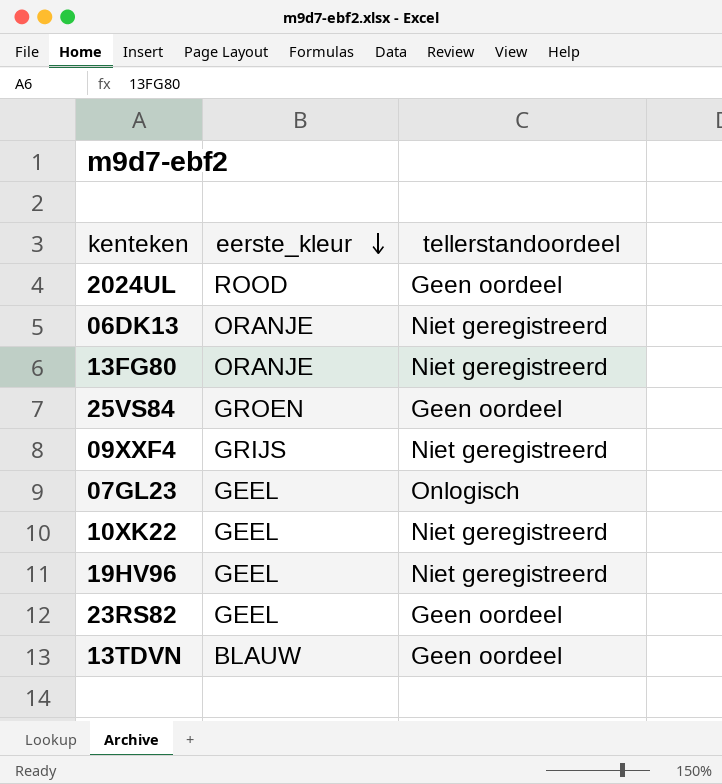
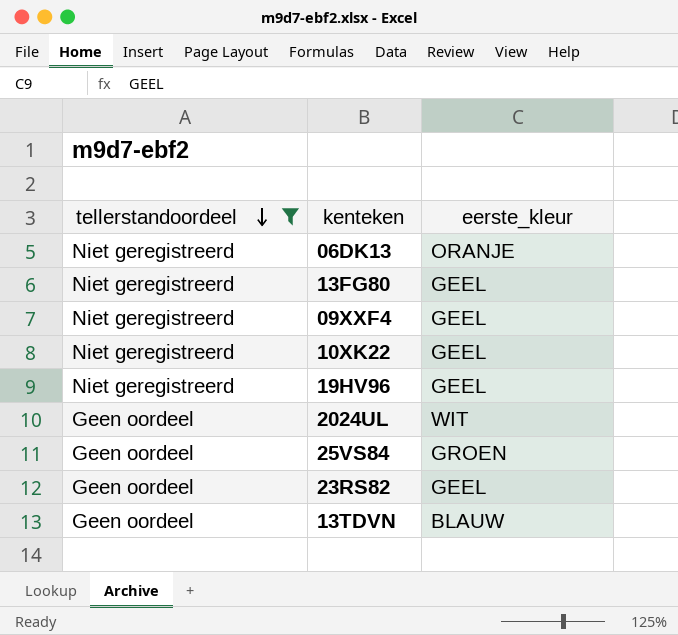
filter: none -> tellerstandoordeel != Onlogisch
row order: eerste_kleur descending -> tellerstandoordeel descending
column tellerstandoordeel | position: 3 -> 1
13FG80 | eerste_kleur: ORANJE -> GEEL
09XXF4 | eerste_kleur: GRIJS -> GEEL
2024UL | eerste_kleur: ROOD -> WIT

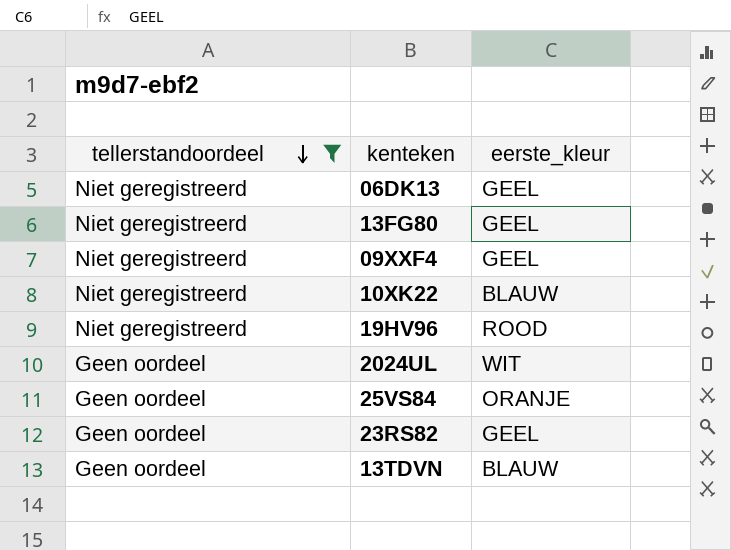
06DK13 | eerste_kleur: ORANJE -> GEEL
10XK22 | eerste_kleur: GEEL -> BLAUW
19HV96 | eerste_kleur: GEEL -> ROOD
25VS84 | eerste_kleur: GROEN -> ORANJE

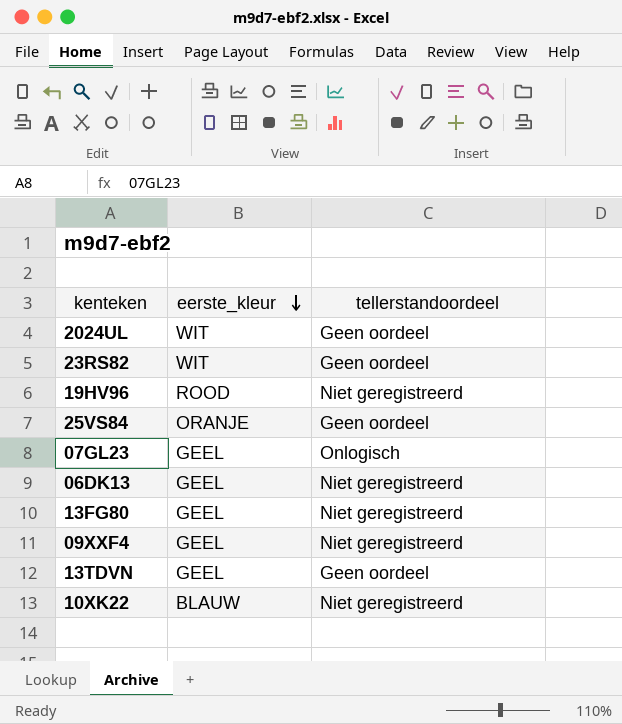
filter: tellerstandoordeel != Onlogisch -> none
row order: tellerstandoordeel descending -> eerste_kleur descending
column tellerstandoordeel | position: 1 -> 3
23RS82 | eerste_kleur: GEEL -> WIT
13TDVN | eerste_kleur: BLAUW -> GEEL

